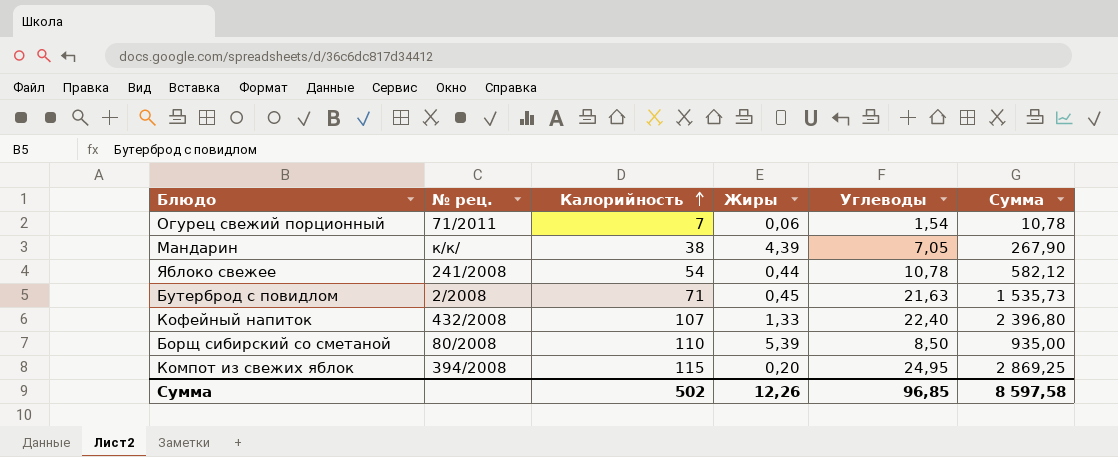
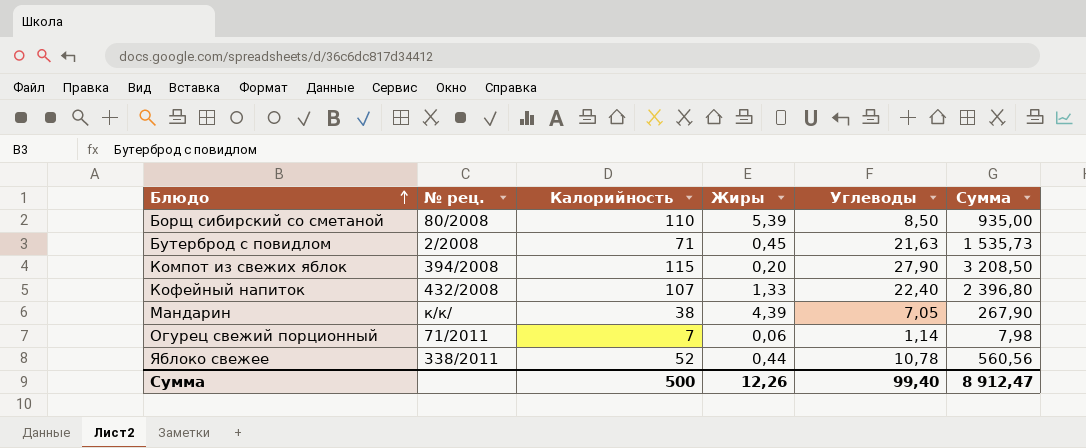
row order: Калорийность ascending -> Блюдо ascending
Компот из свежих яблок | Углеводы: 24,95 -> 27,90
Компот из свежих яблок | Сумма: 2 869,25 -> 3 208,50
Огурец свежий порционный | Углеводы: 1,54 -> 1,14
Огурец свежий порционный | Сумма: 10,78 -> 7,98
Яблоко свежее | № рец.: 241/2008 -> 338/2011
Яблоко свежее | Калорийность: 54 -> 52
Яблоко свежее | Сумма: 582,12 -> 560,56
Сумма | Калорийность: 502 -> 500
Сумма | Углеводы: 96,85 -> 99,40
Сумма | Сумма: 8 597,58 -> 8 912,47

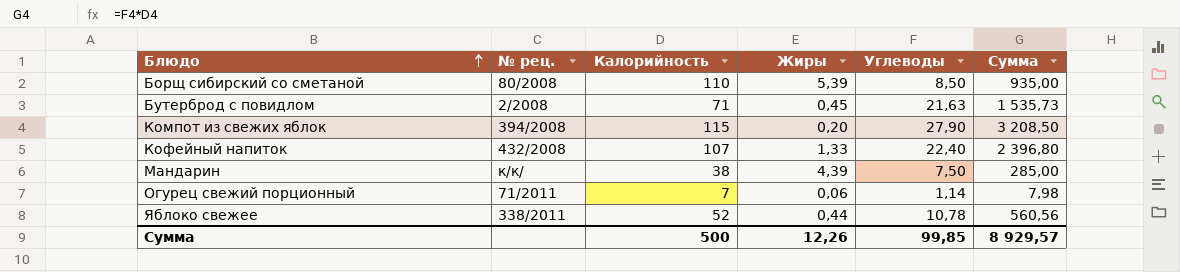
Мандарин | Углеводы: 7,05 -> 7,50
Мандарин | Сумма: 267,90 -> 285,00
Сумма | Углеводы: 99,40 -> 99,85
Сумма | Сумма: 8 912,47 -> 8 929,57

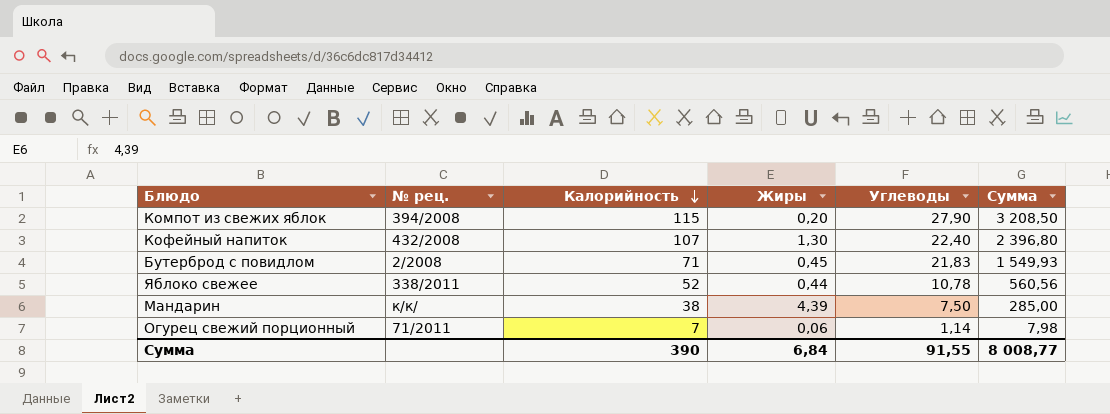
row order: Блюдо ascending -> Калорийность descending
row Борщ сибирский со сметаной: 80/2008 | 110 | 5,39 | 8,50 | 935,00 -> none
Кофейный напиток | Жиры: 1,33 -> 1,30
Бутерброд с повидлом | Углеводы: 21,63 -> 21,83
Бутерброд с повидлом | Сумма: 1 535,73 -> 1 549,93
Сумма | Калорийность: 500 -> 390
Сумма | Жиры: 12,26 -> 6,84
Сумма | Углеводы: 99,85 -> 91,55
Сумма | Сумма: 8 929,57 -> 8 008,77

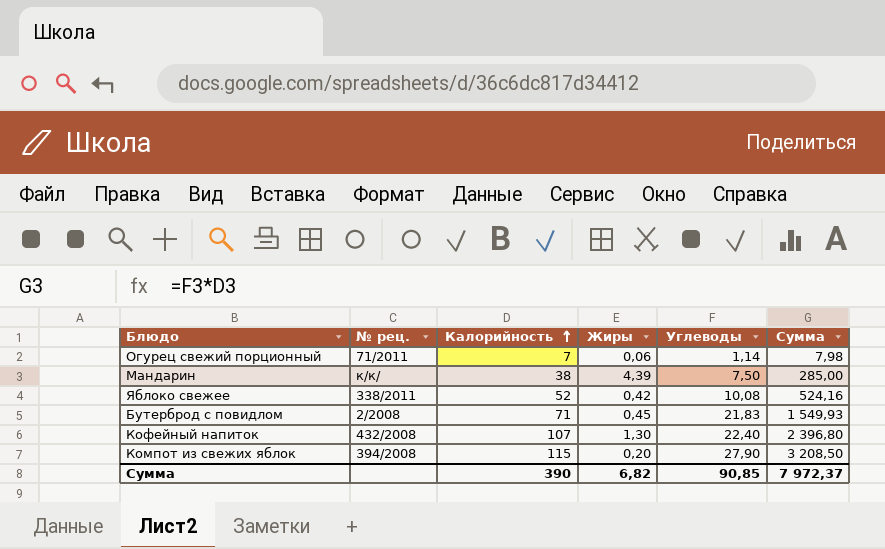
row order: Калорийность descending -> Калорийность ascending
Яблоко свежее | Жиры: 0,44 -> 0,42
Яблоко свежее | Углеводы: 10,78 -> 10,08
Яблоко свежее | Сумма: 560,56 -> 524,16
Сумма | Жиры: 6,84 -> 6,82
Сумма | Углеводы: 91,55 -> 90,85
Сумма | Сумма: 8 008,77 -> 7 972,37

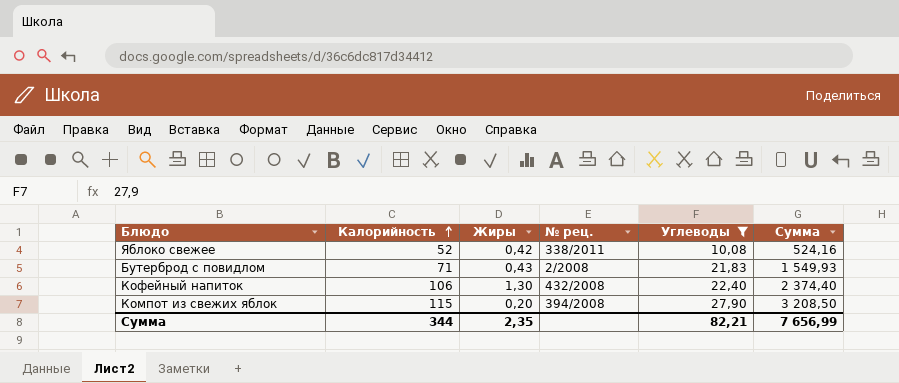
filter: none -> Углеводы >= 10,08
column № рец. | position: 2 -> 4
Бутерброд с повидлом | Жиры: 0,45 -> 0,43
Кофейный напиток | Калорийность: 107 -> 106
Кофейный напиток | Сумма: 2 396,80 -> 2 374,40
Сумма | Калорийность: 390 -> 344
Сумма | Жиры: 6,82 -> 2,35
Сумма | Углеводы: 90,85 -> 82,21
Сумма | Сумма: 7 972,37 -> 7 656,99

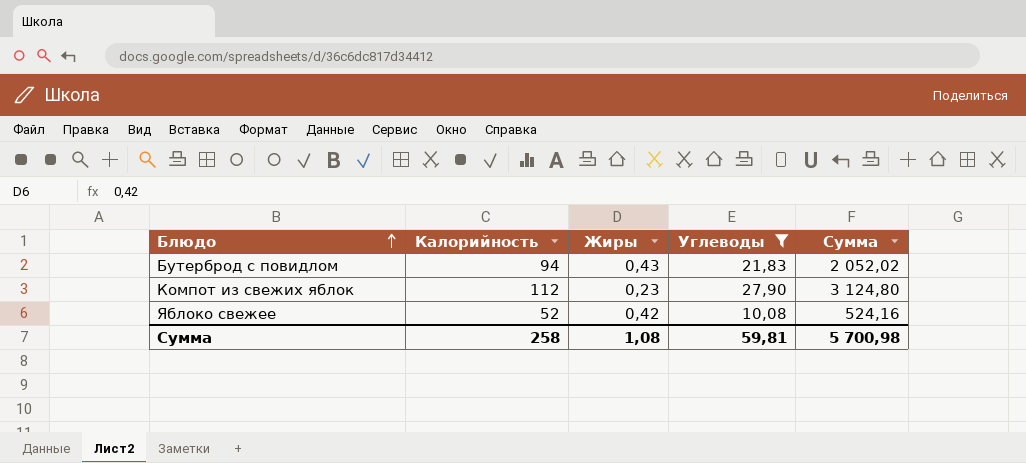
row order: Калорийность ascending -> Блюдо ascending
column № рец. | position: 4 -> none
row Кофейный напиток: 106 | 1,30 | 432/2008 | 22,40 | 2 374,40 -> none
Бутерброд с повидлом | Калорийность: 71 -> 94
Бутерброд с повидлом | Сумма: 1 549,93 -> 2 052,02
Компот из свежих яблок | Калорийность: 115 -> 112
Компот из свежих яблок | Жиры: 0,20 -> 0,23
Компот из свежих яблок | Сумма: 3 208,50 -> 3 124,80
Сумма | Калорийность: 344 -> 258
Сумма | Жиры: 2,35 -> 1,08
Сумма | Углеводы: 82,21 -> 59,81
Сумма | Сумма: 7 656,99 -> 5 700,98

